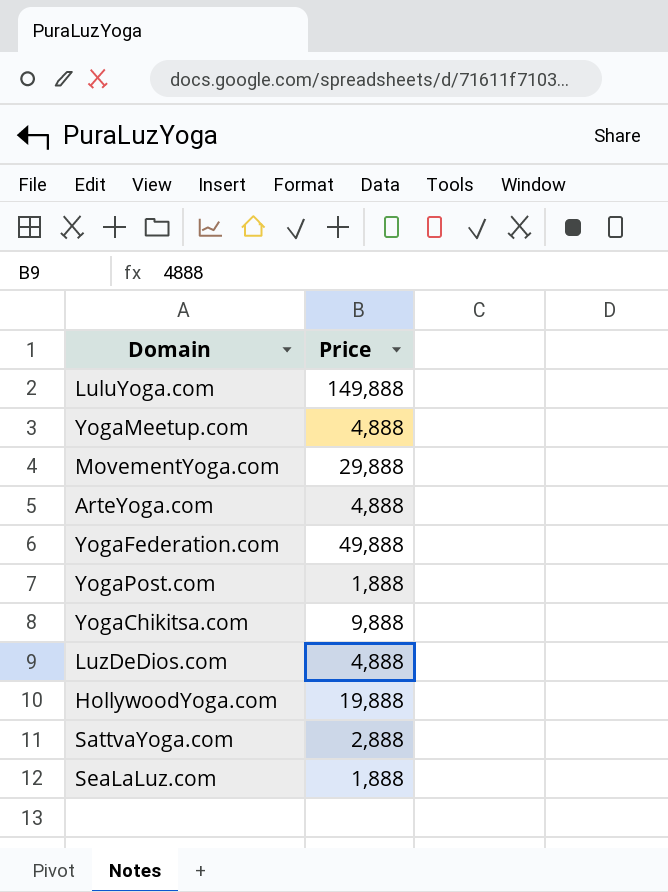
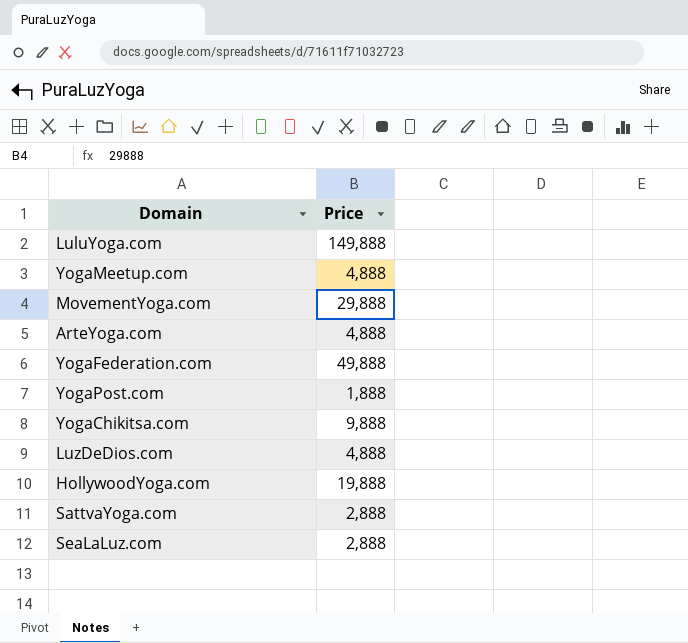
SeaLaLuz.com | Price: 1,888 -> 2,888

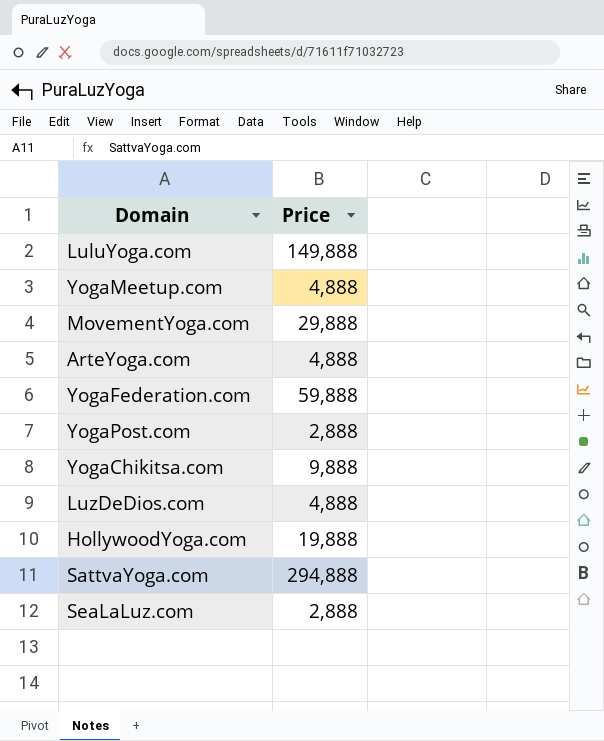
YogaFederation.com | Price: 49,888 -> 59,888
YogaPost.com | Price: 1,888 -> 2,888
SattvaYoga.com | Price: 2,888 -> 294,888

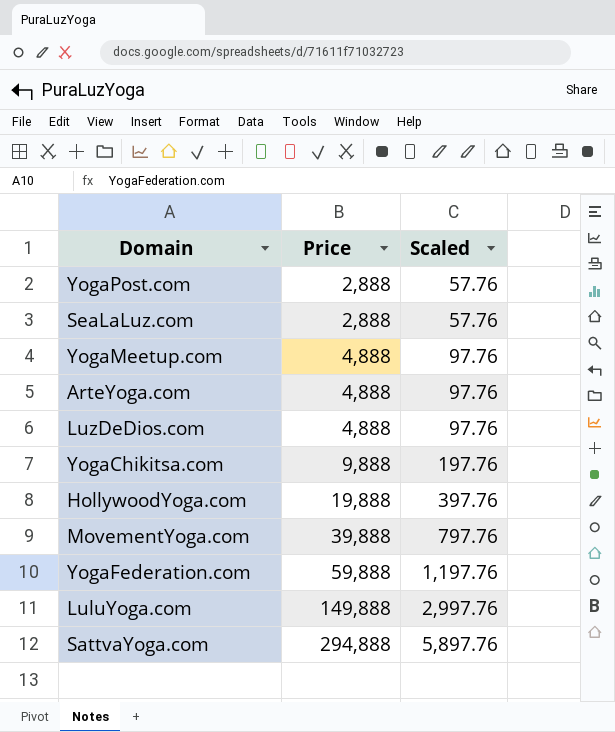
row order: none -> Price ascending
column Scaled | formula: none -> [Price] * 0.02
MovementYoga.com | Price: 29,888 -> 39,888

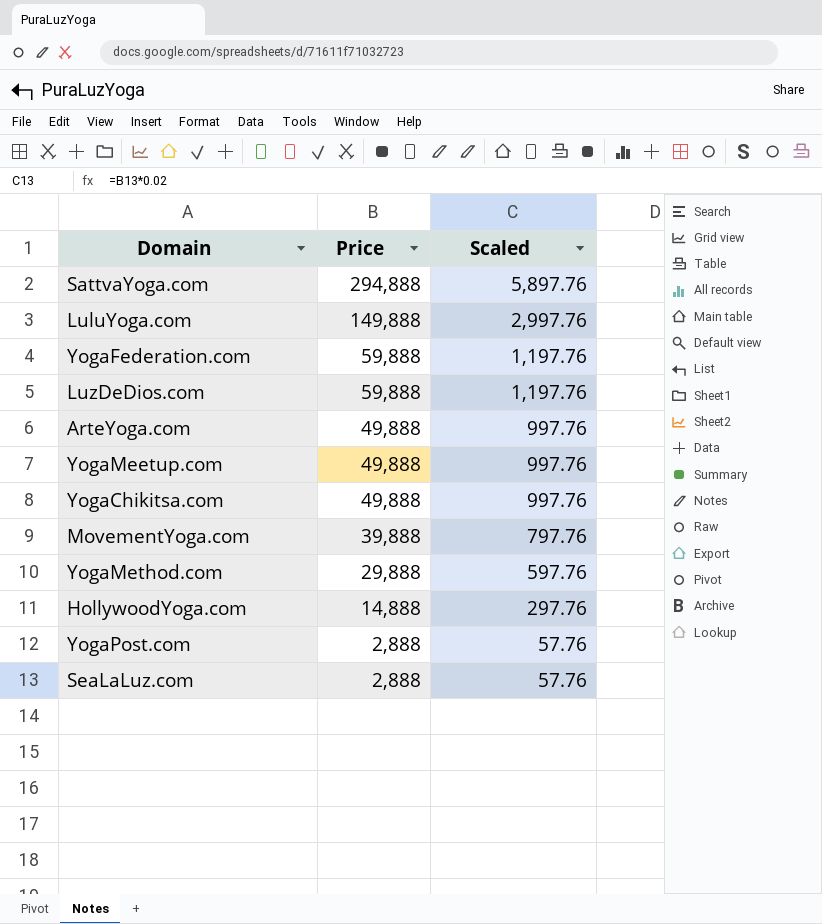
row order: Price ascending -> Price descending
LuzDeDios.com | Price: 4,888 -> 59,888
LuzDeDios.com | Scaled: 97.76 -> 1,197.76
ArteYoga.com | Price: 4,888 -> 49,888
ArteYoga.com | Scaled: 97.76 -> 997.76
YogaMeetup.com | Price: 4,888 -> 49,888
YogaMeetup.com | Scaled: 97.76 -> 997.76
YogaChikitsa.com | Price: 9,888 -> 49,888
YogaChikitsa.com | Scaled: 197.76 -> 997.76
row YogaMethod.com: none -> 29,888 | 597.76
HollywoodYoga.com | Price: 19,888 -> 14,888
HollywoodYoga.com | Scaled: 397.76 -> 297.76

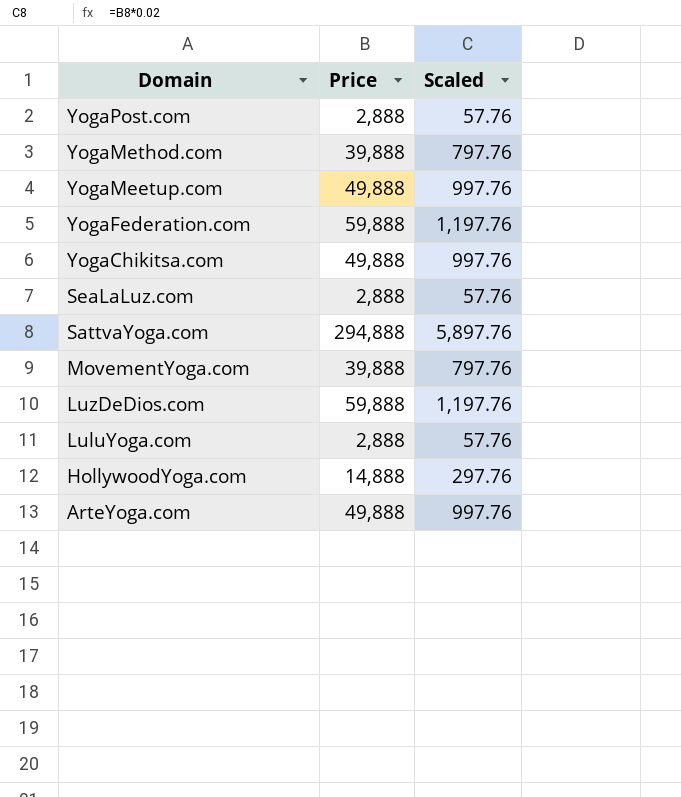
row order: Price descending -> Domain descending
YogaMethod.com | Price: 29,888 -> 39,888
YogaMethod.com | Scaled: 597.76 -> 797.76
LuluYoga.com | Price: 149,888 -> 2,888
LuluYoga.com | Scaled: 2,997.76 -> 57.76

